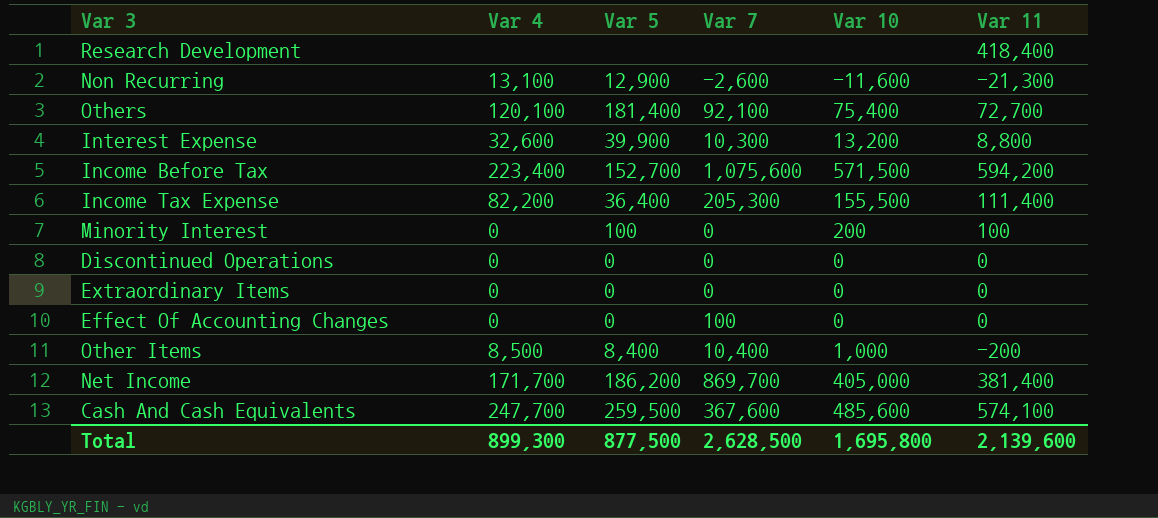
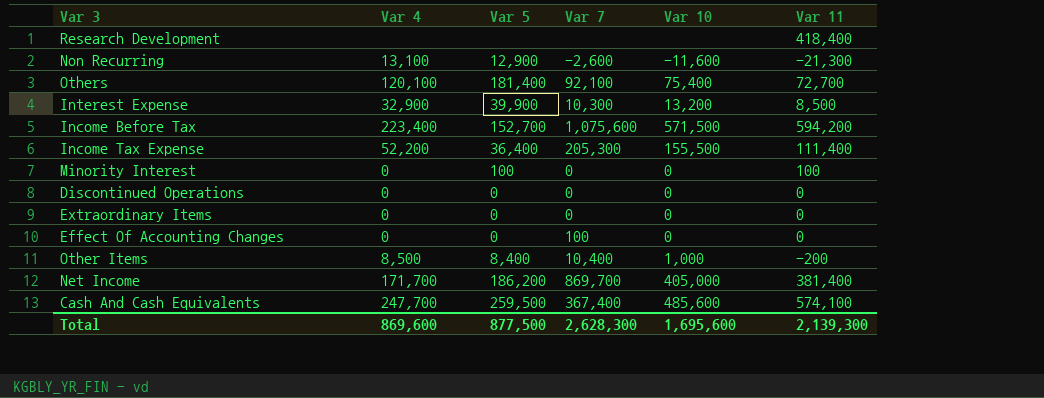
Interest Expense | Var 4: 32,600 -> 32,900
Interest Expense | Var 11: 8,800 -> 8,500
Income Tax Expense | Var 4: 82,200 -> 52,200
Minority Interest | Var 10: 200 -> 0
Cash And Cash Equivalents | Var 7: 367,600 -> 367,400
Total | Var 4: 899,300 -> 869,600
Total | Var 7: 2,628,500 -> 2,628,300
Total | Var 10: 1,695,800 -> 1,695,600
Total | Var 11: 2,139,600 -> 2,139,300

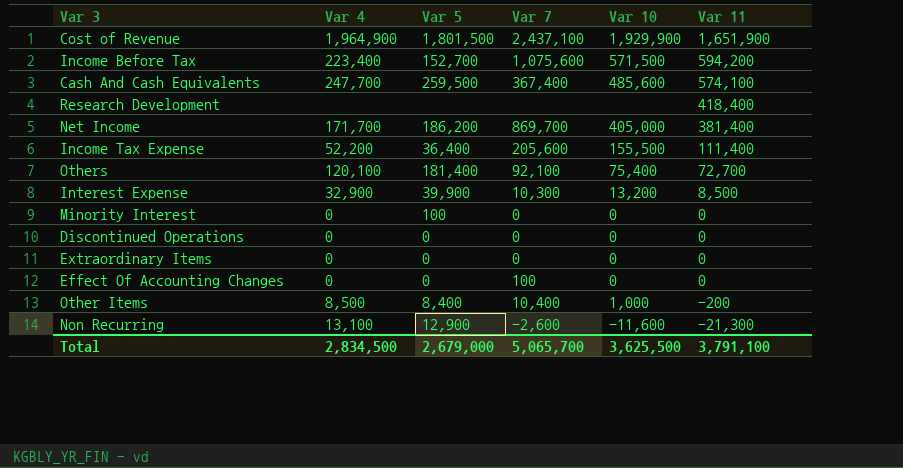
row order: none -> Var 11 descending
row Cost of Revenue: none -> 1,964,900 | 1,801,500 | 2,437,100 | 1,929,900 | 1,651,900
Income Tax Expense | Var 7: 205,300 -> 205,600
Minority Interest | Var 11: 100 -> 0
Total | Var 4: 869,600 -> 2,834,500
Total | Var 5: 877,500 -> 2,679,000
Total | Var 7: 2,628,300 -> 5,065,700
Total | Var 10: 1,695,600 -> 3,625,500
Total | Var 11: 2,139,300 -> 3,791,100

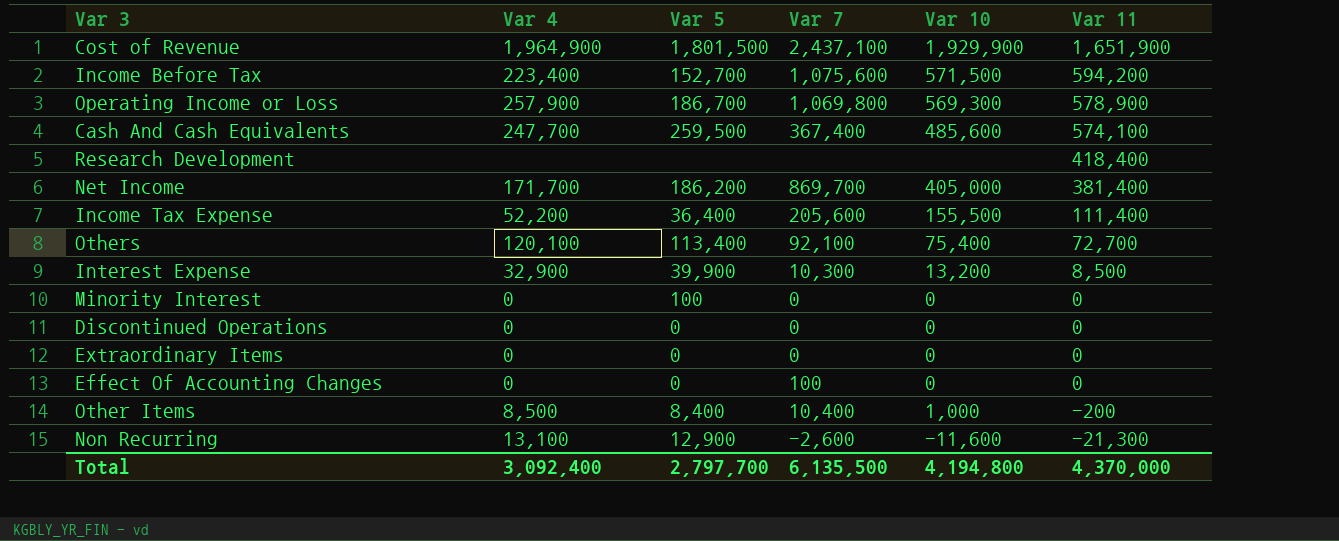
row Operating Income or Loss: none -> 257,900 | 186,700 | 1,069,800 | 569,300 | 578,900
Others | Var 5: 181,400 -> 113,400
Total | Var 4: 2,834,500 -> 3,092,400
Total | Var 5: 2,679,000 -> 2,797,700
Total | Var 7: 5,065,700 -> 6,135,500
Total | Var 10: 3,625,500 -> 4,194,800
Total | Var 11: 3,791,100 -> 4,370,000

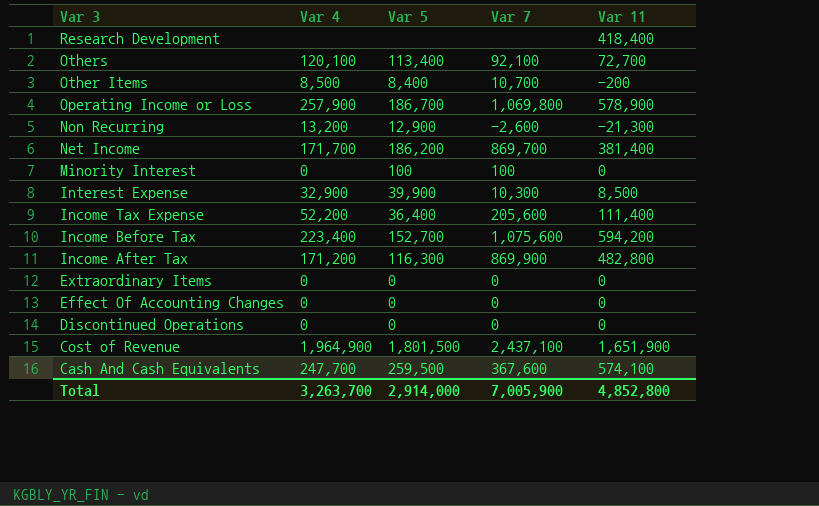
row order: Var 11 descending -> Var 3 descending
column Var 10 | position: 5 -> none
Other Items | Var 7: 10,400 -> 10,700
Non Recurring | Var 4: 13,100 -> 13,200
Minority Interest | Var 7: 0 -> 100
row Income After Tax: none -> 171,200 | 116,300 | 869,900 | 482,800
Effect Of Accounting Changes | Var 7: 100 -> 0
Cash And Cash Equivalents | Var 7: 367,400 -> 367,600
Total | Var 4: 3,092,400 -> 3,263,700
Total | Var 5: 2,797,700 -> 2,914,000
Total | Var 7: 6,135,500 -> 7,005,900
Total | Var 11: 4,370,000 -> 4,852,800

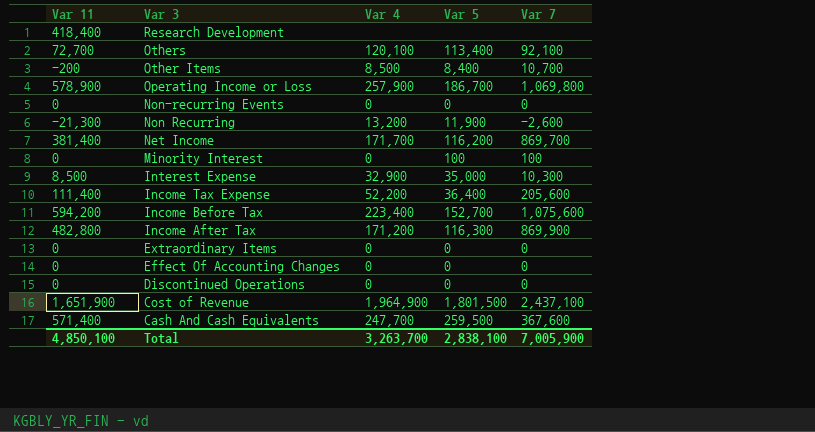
column Var 11 | position: 5 -> 1
row Non-recurring Events: none -> 0 | 0 | 0 | 0
Non Recurring | Var 5: 12,900 -> 11,900
Net Income | Var 5: 186,200 -> 116,200
Interest Expense | Var 5: 39,900 -> 35,000
Cash And Cash Equivalents | Var 11: 574,100 -> 571,400
Total | Var 11: 4,852,800 -> 4,850,100
Total | Var 5: 2,914,000 -> 2,838,100

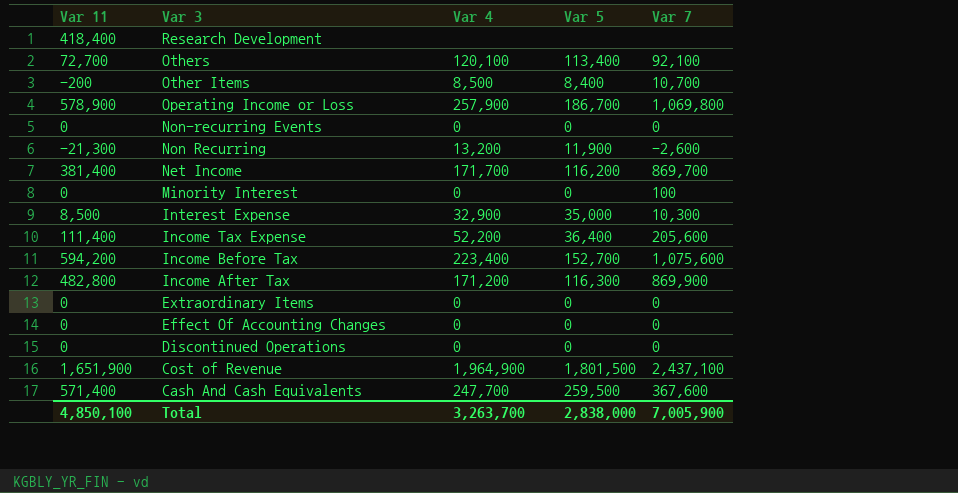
Minority Interest | Var 5: 100 -> 0
Total | Var 5: 2,838,100 -> 2,838,000

